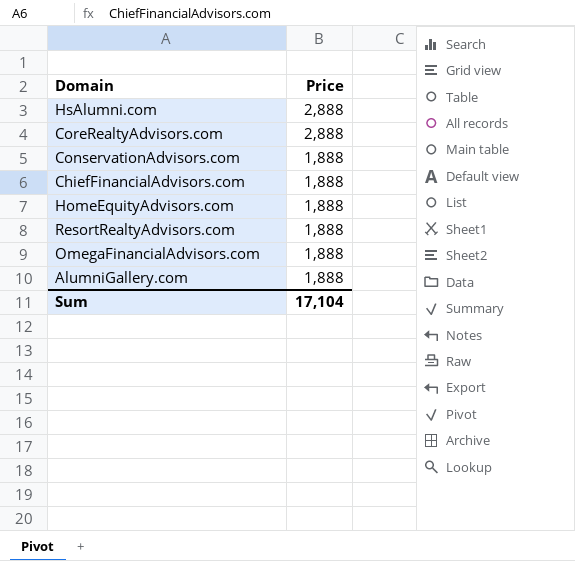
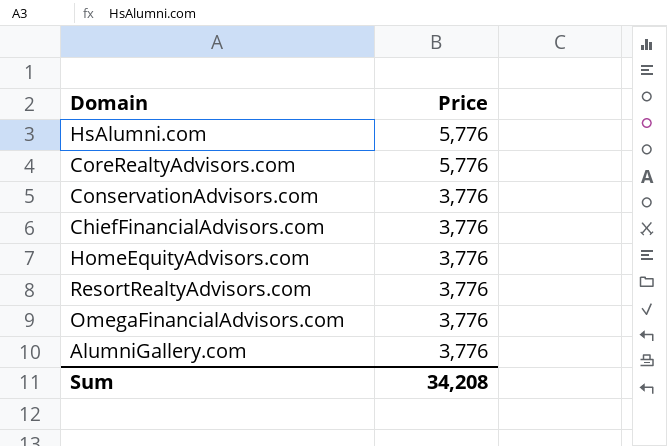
HsAlumni.com | Price: 2,888 -> 5,776
CoreRealtyAdvisors.com | Price: 2,888 -> 5,776
ConservationAdvisors.com | Price: 1,888 -> 3,776
ChiefFinancialAdvisors.com | Price: 1,888 -> 3,776
HomeEquityAdvisors.com | Price: 1,888 -> 3,776
ResortRealtyAdvisors.com | Price: 1,888 -> 3,776
OmegaFinancialAdvisors.com | Price: 1,888 -> 3,776
AlumniGallery.com | Price: 1,888 -> 3,776
Sum | Price: 17,104 -> 34,208

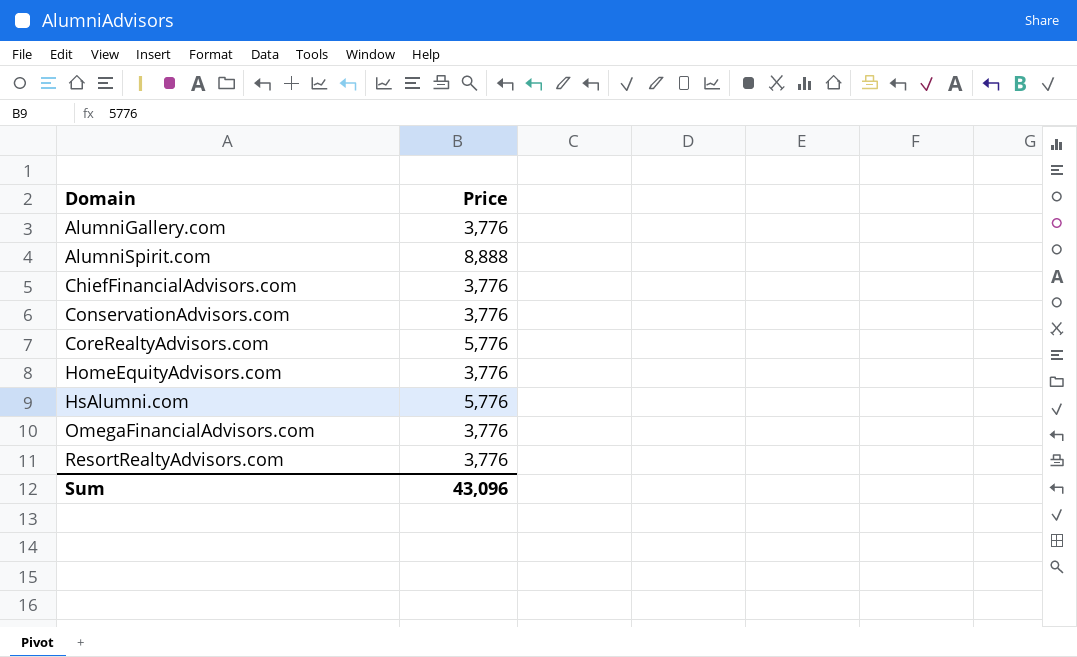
row order: Price descending -> Domain ascending
row AlumniSpirit.com: none -> 8,888
Sum | Price: 34,208 -> 43,096

